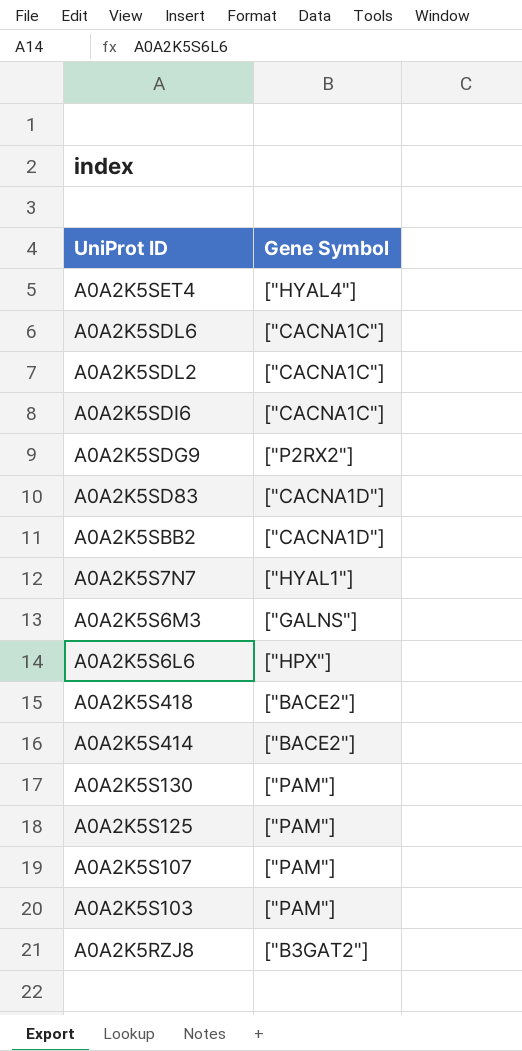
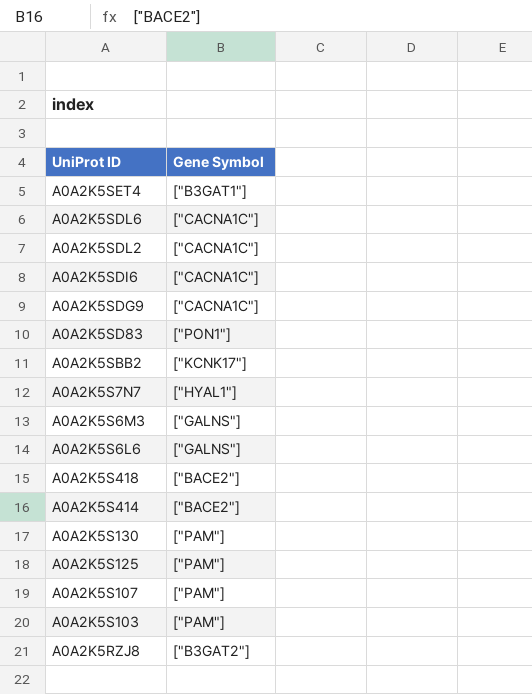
A0A2K5SET4 | Gene Symbol: ["HYAL4"] -> ["B3GAT1"]
A0A2K5SDG9 | Gene Symbol: ["P2RX2"] -> ["CACNA1C"]
A0A2K5SD83 | Gene Symbol: ["CACNA1D"] -> ["PON1"]
A0A2K5SBB2 | Gene Symbol: ["CACNA1D"] -> ["KCNK17"]
A0A2K5S6L6 | Gene Symbol: ["HPX"] -> ["GALNS"]

